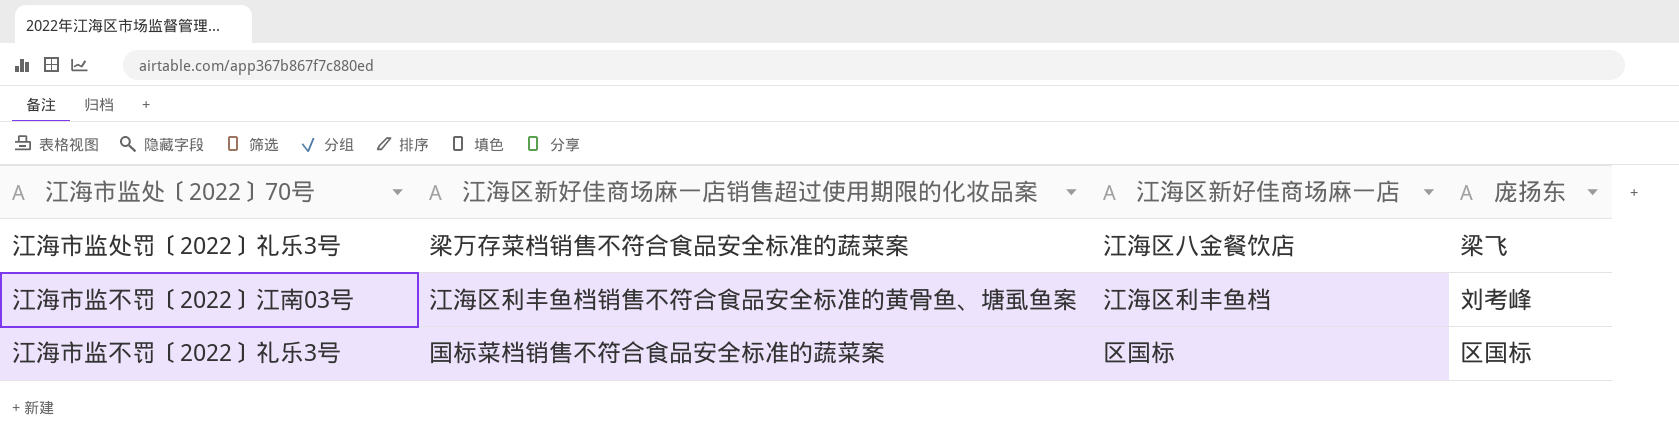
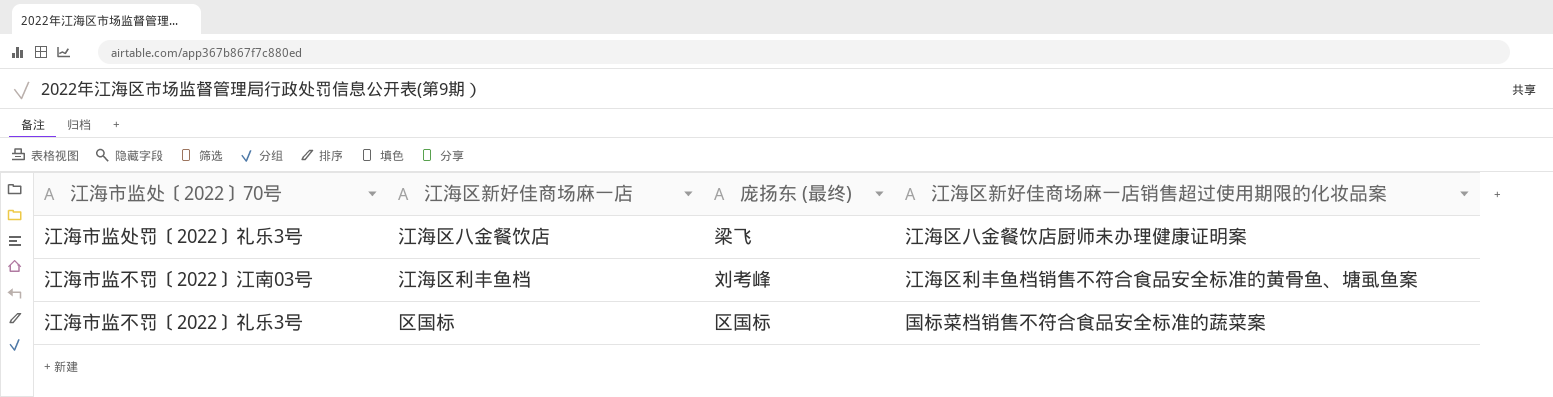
column name: 庞扬东 -> 庞扬东 (最终)
column 江海区新好佳商场麻一店销售超过使用期限的化妆品案 | position: 2 -> 4
江海市监处罚〔2022〕礼乐3号 | 江海区新好佳商场麻一店销售超过使用期限的化妆品案: 梁万存菜档销售不符合食品安全标准的蔬菜案 -> 江海区八金餐饮店厨师未办理健康证明案

